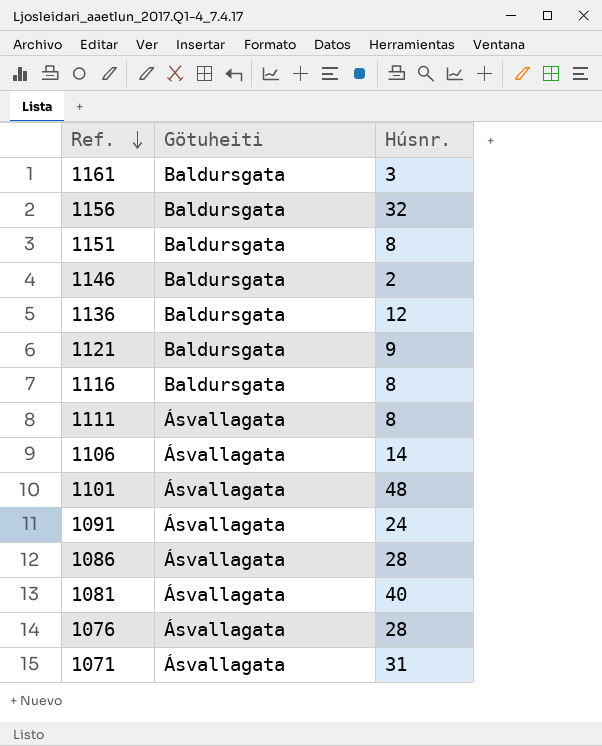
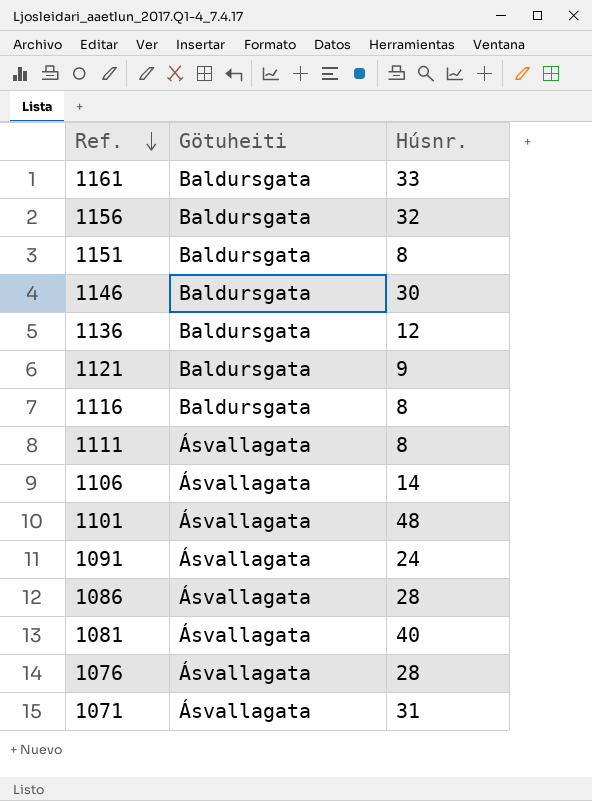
1161 | Húsnr.: 3 -> 33
1146 | Húsnr.: 2 -> 30

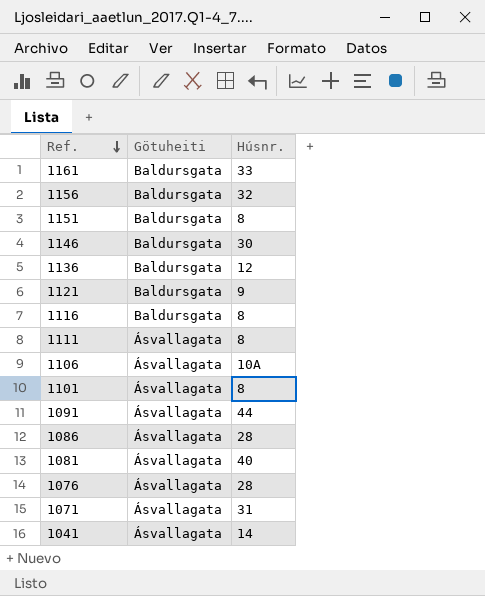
1106 | Húsnr.: 14 -> 10A
1101 | Húsnr.: 48 -> 8
1091 | Húsnr.: 24 -> 44
row 1041: none -> Ásvallagata | 14

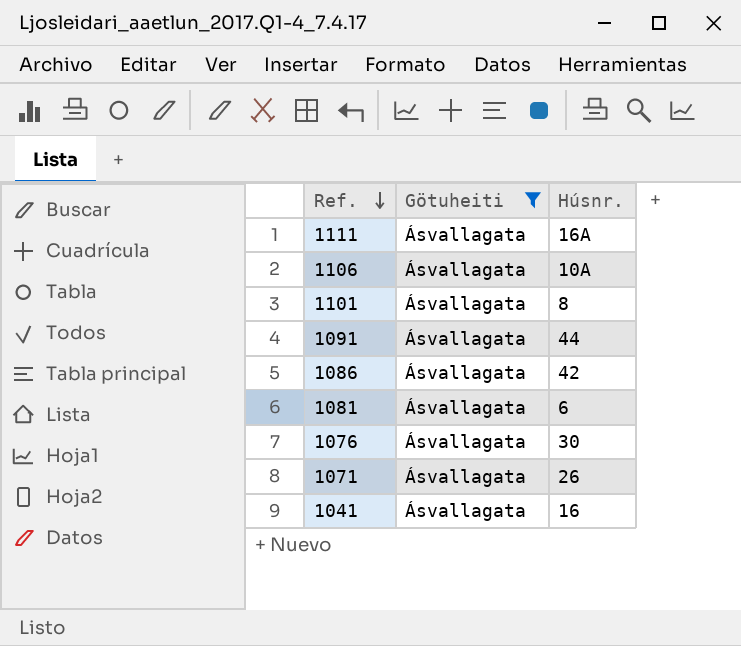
filter: none -> Götuheiti = Ásvallagata
1111 | Húsnr.: 8 -> 16A
1086 | Húsnr.: 28 -> 42
1081 | Húsnr.: 40 -> 6
1076 | Húsnr.: 28 -> 30
1071 | Húsnr.: 31 -> 26
1041 | Húsnr.: 14 -> 16

